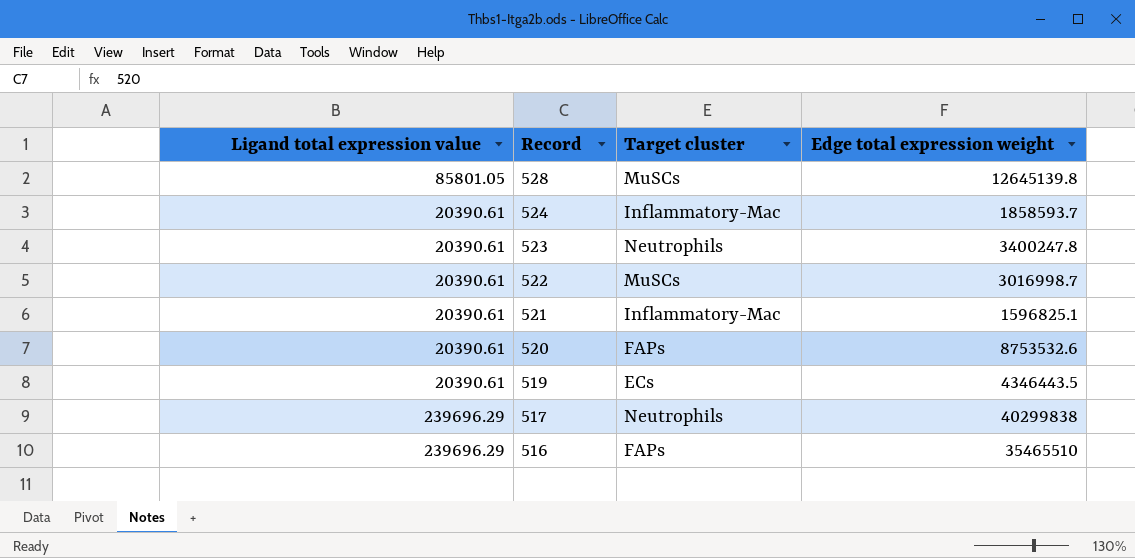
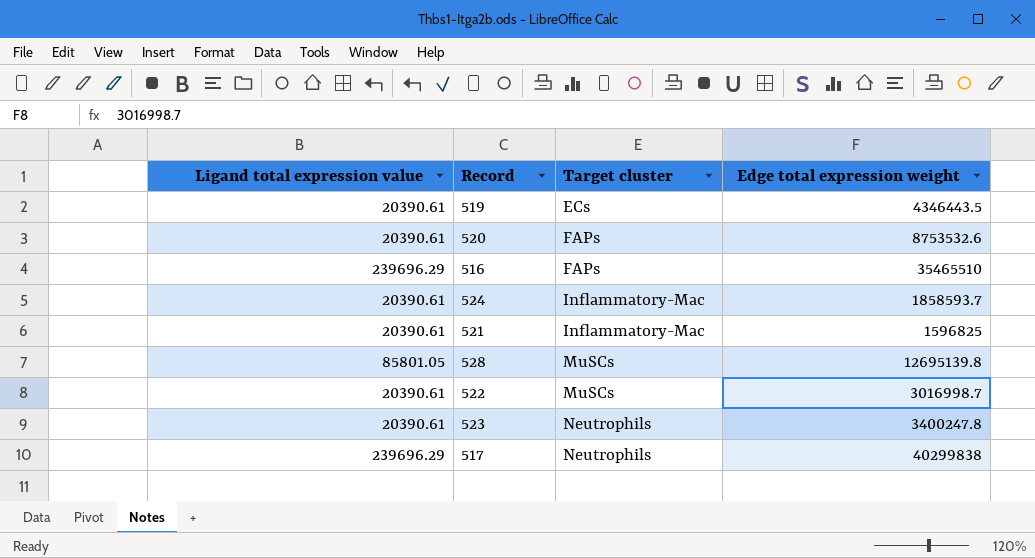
row order: Record descending -> Target cluster ascending
521 | Edge total expression weight: 1596825.1 -> 1596825
528 | Edge total expression weight: 12645139.8 -> 12695139.8

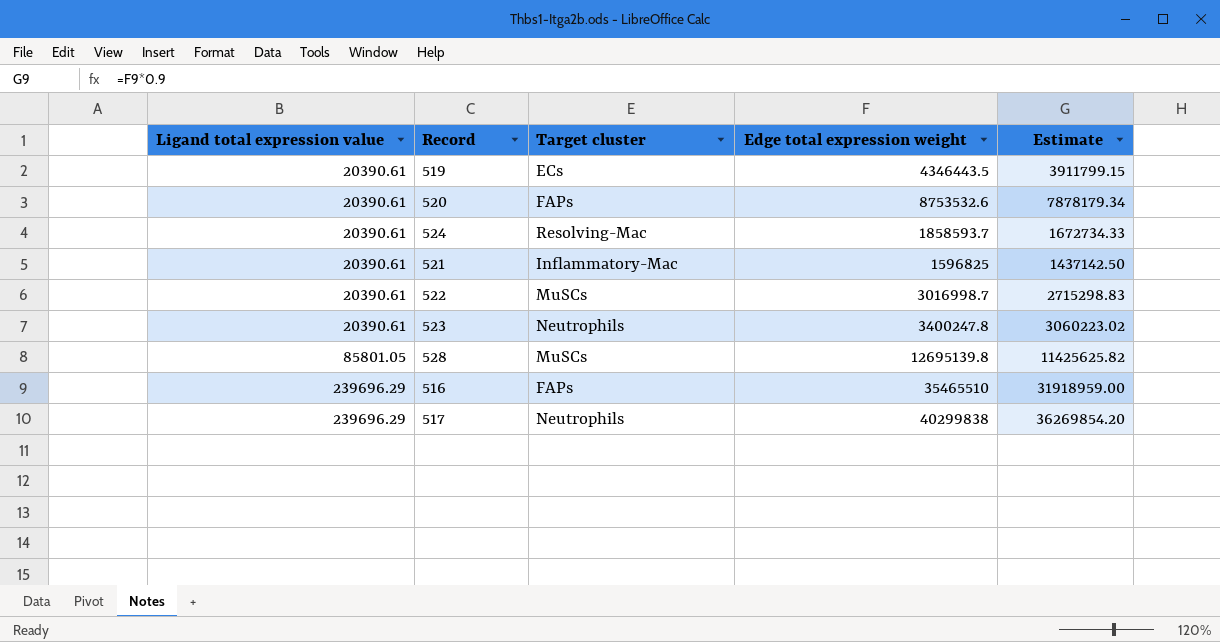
row order: Target cluster ascending -> Ligand total expression value ascending
column Estimate | formula: none -> [Edge total expression weight] * 0.9
524 | Target cluster: Inflammatory-Mac -> Resolving-Mac

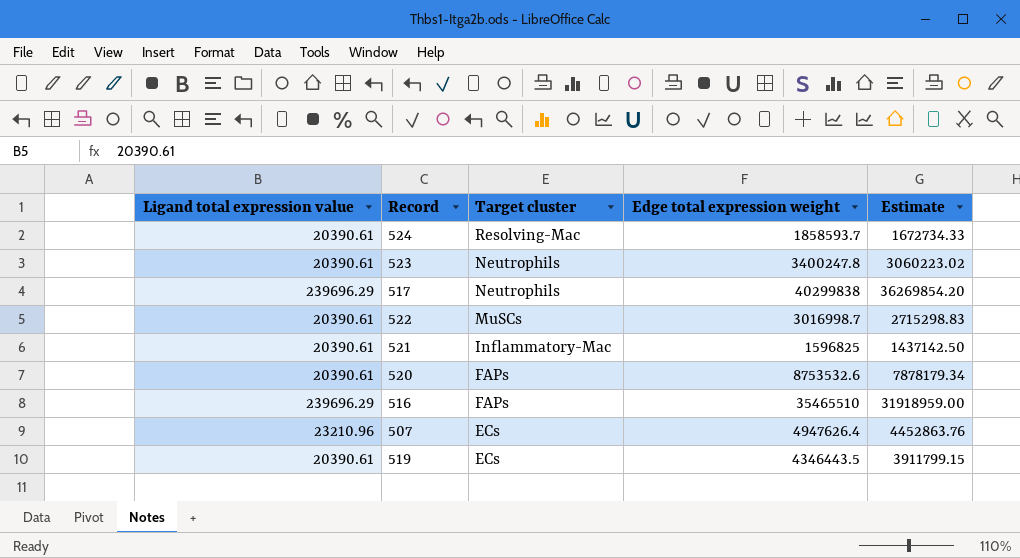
row order: Ligand total expression value ascending -> Target cluster descending
row 528: 85801.05 | MuSCs | 12695139.8 | 11425625.82 -> none
row 507: none -> 23210.96 | ECs | 4947626.4 | 4452863.76

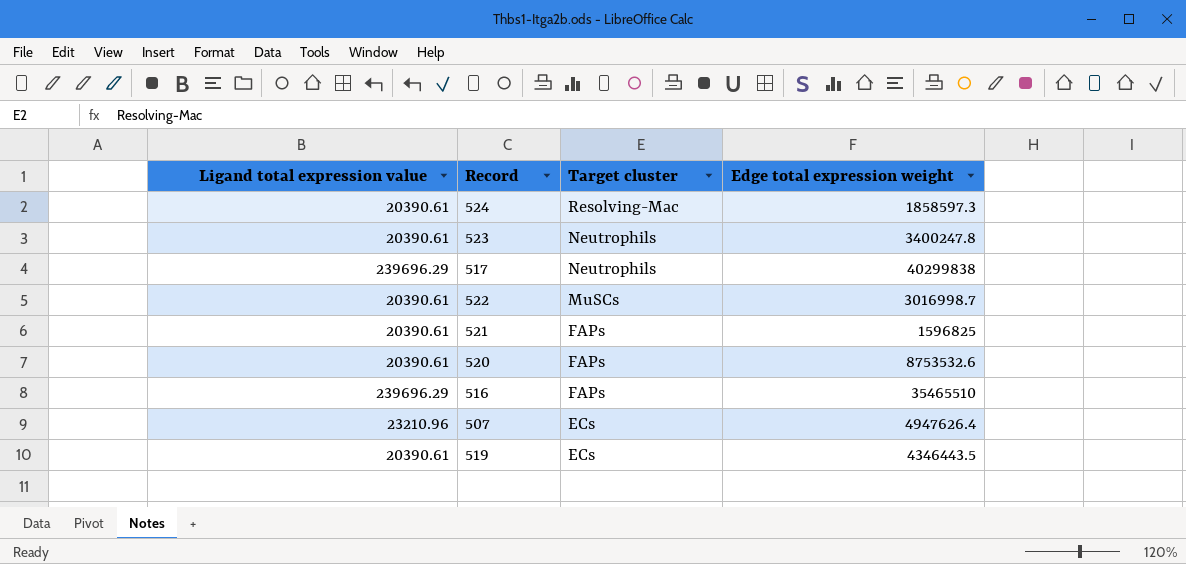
column Estimate | formula: [Edge total expression weight] * 0.9 -> none
524 | Edge total expression weight: 1858593.7 -> 1858597.3
521 | Target cluster: Inflammatory-Mac -> FAPs

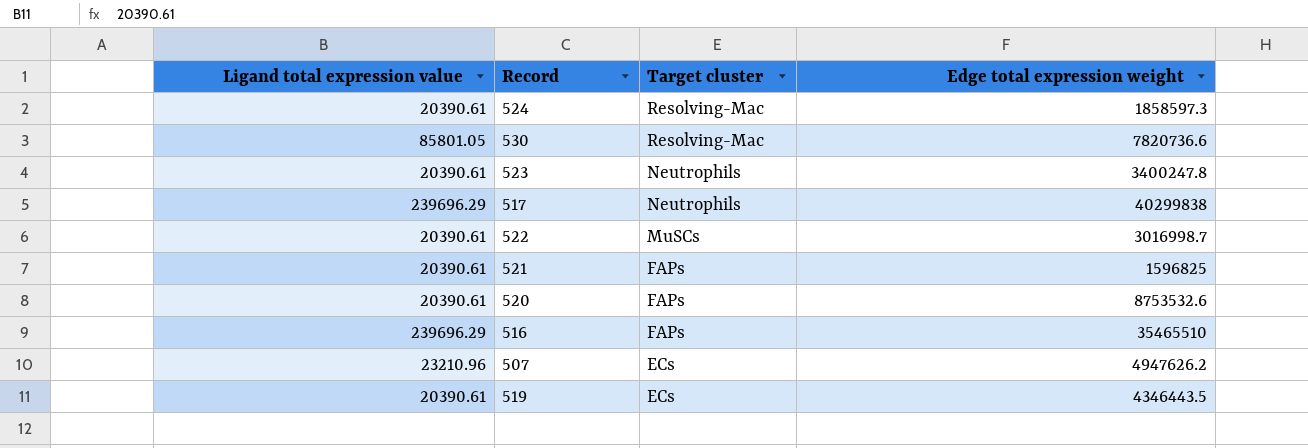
row 530: none -> 85801.05 | Resolving-Mac | 7820736.6
507 | Edge total expression weight: 4947626.4 -> 4947626.2

